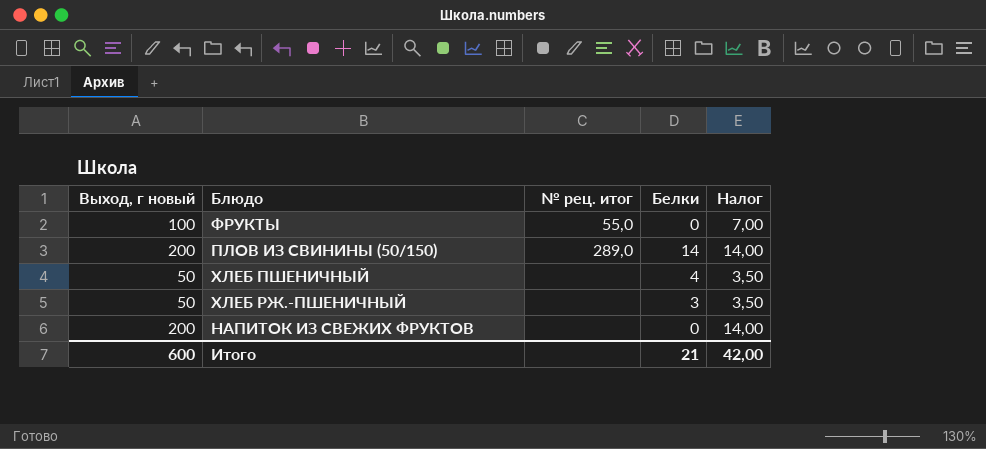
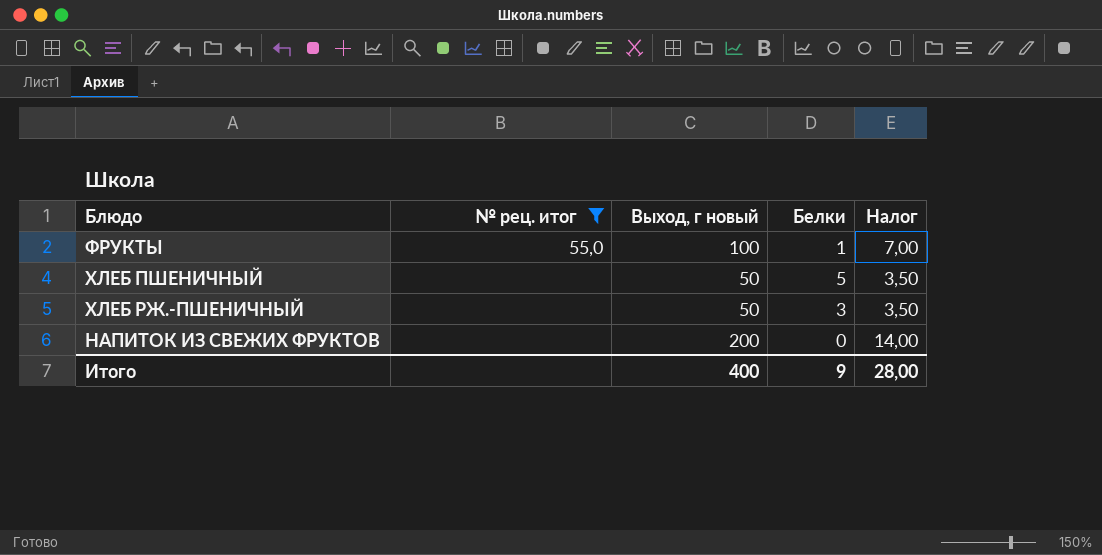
filter: none -> № рец. итог != 289,0
column Выход, г новый | position: 1 -> 3
ФРУКТЫ | Белки: 0 -> 1
ХЛЕБ ПШЕНИЧНЫЙ | Белки: 4 -> 5
Итого | Выход, г новый: 600 -> 400
Итого | Белки: 21 -> 9
Итого | Налог: 42,00 -> 28,00

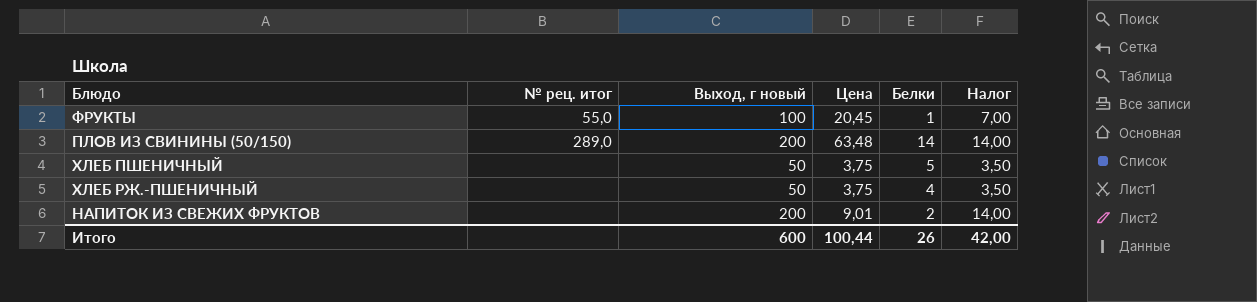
filter: № рец. итог != 289,0 -> none
column Цена | position: none -> 4
ХЛЕБ РЖ.-ПШЕНИЧНЫЙ | Белки: 3 -> 4
НАПИТОК ИЗ СВЕЖИХ ФРУКТОВ | Белки: 0 -> 2
Итого | Выход, г новый: 400 -> 600
Итого | Белки: 9 -> 26
Итого | Налог: 28,00 -> 42,00

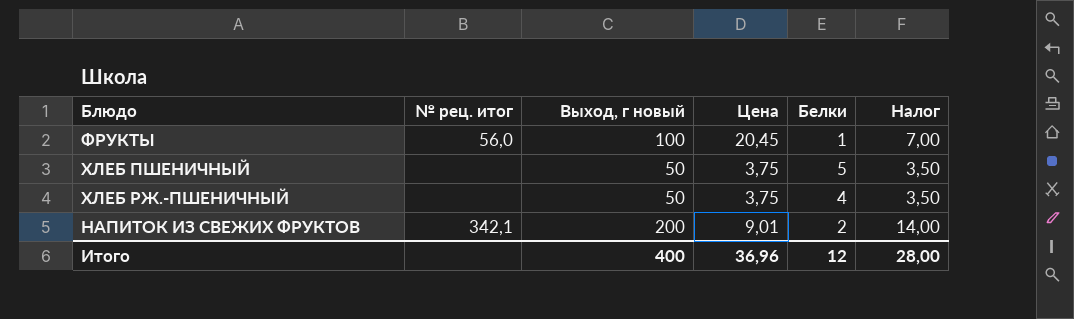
row ПЛОВ ИЗ СВИНИНЫ (50/150): 289,0 | 200 | 63,48 | 14 | 14,00 -> none
ФРУКТЫ | № рец. итог: 55,0 -> 56,0
НАПИТОК ИЗ СВЕЖИХ ФРУКТОВ | № рец. итог: none -> 342,1
Итого | Выход, г новый: 600 -> 400
Итого | Цена: 100,44 -> 36,96
Итого | Белки: 26 -> 12
Итого | Налог: 42,00 -> 28,00

